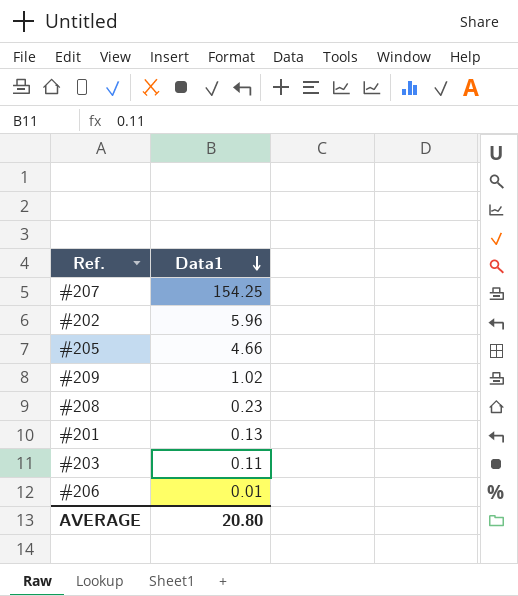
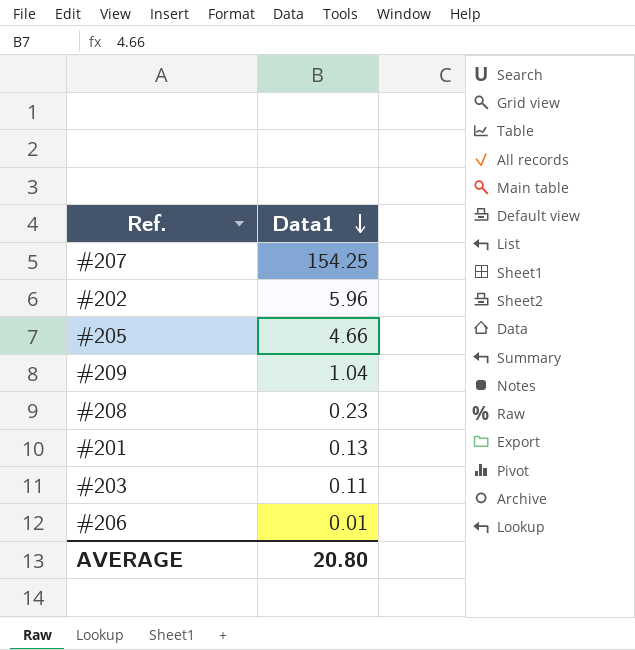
#209 | Data1: 1.02 -> 1.04

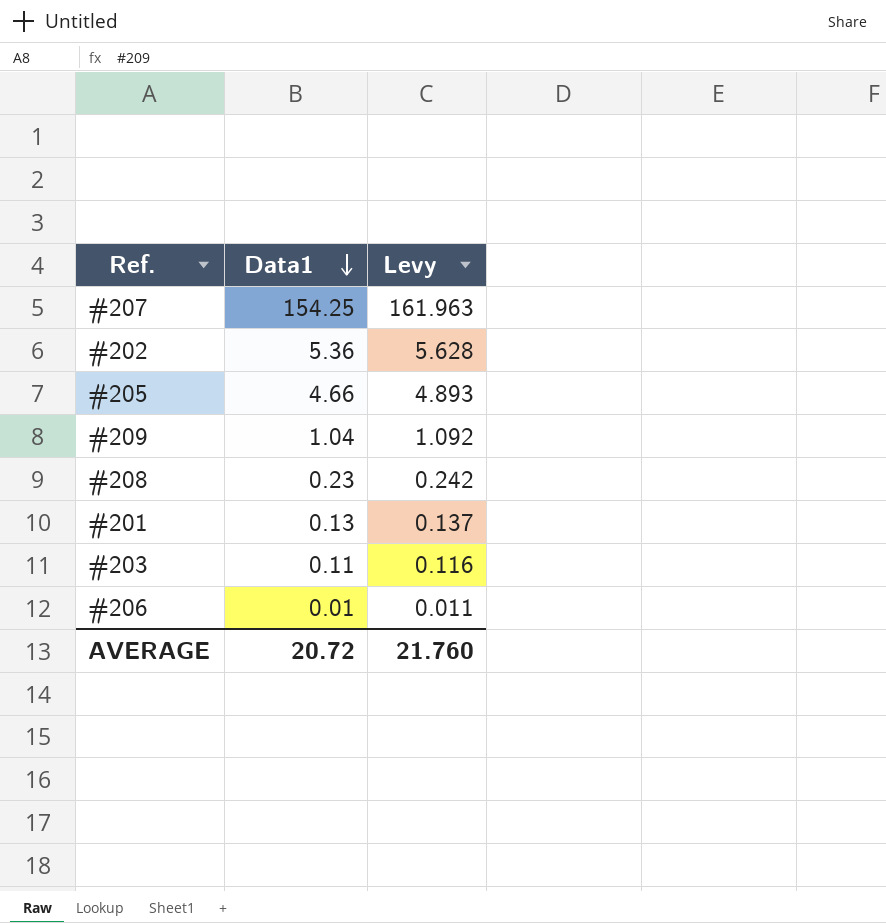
column Levy | formula: none -> [Data1] * 1.05
#202 | Data1: 5.96 -> 5.36
AVERAGE | Data1: 20.80 -> 20.72

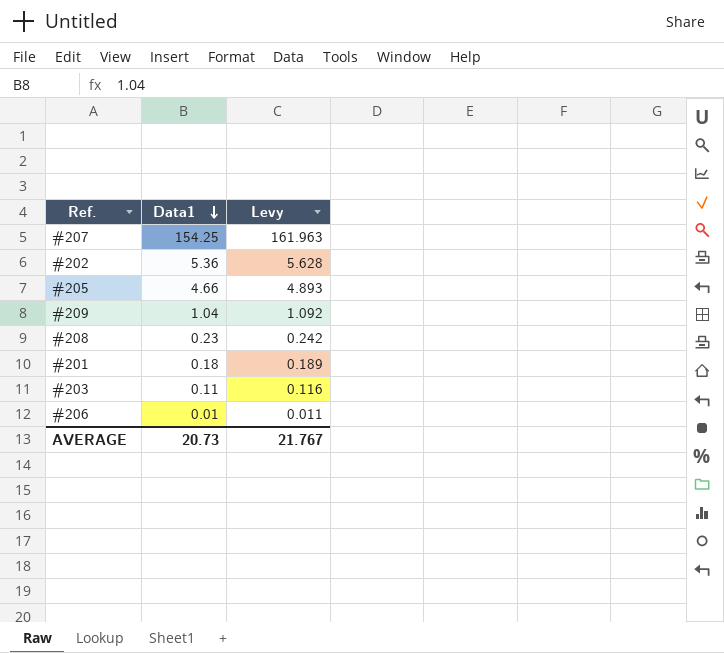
#201 | Data1: 0.13 -> 0.18
#201 | Levy: 0.137 -> 0.189
AVERAGE | Data1: 20.72 -> 20.73
AVERAGE | Levy: 21.760 -> 21.767

